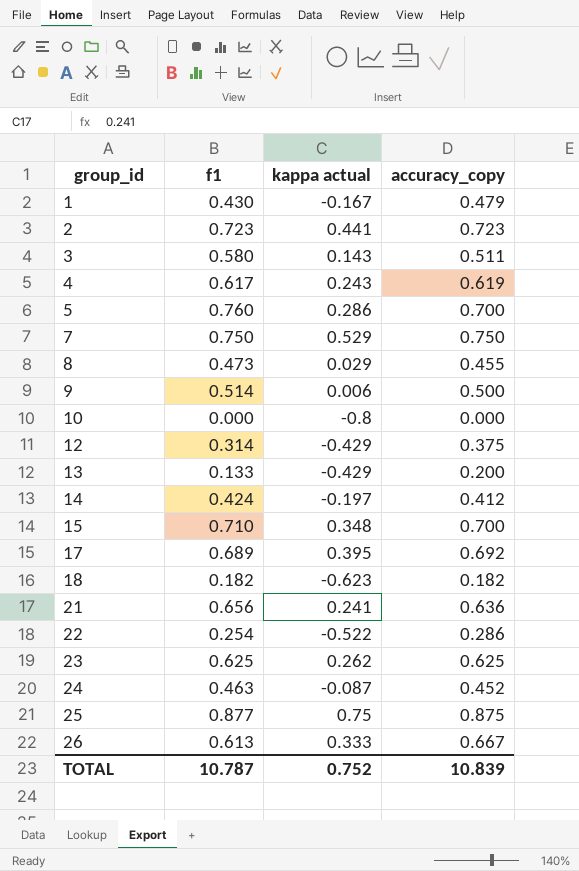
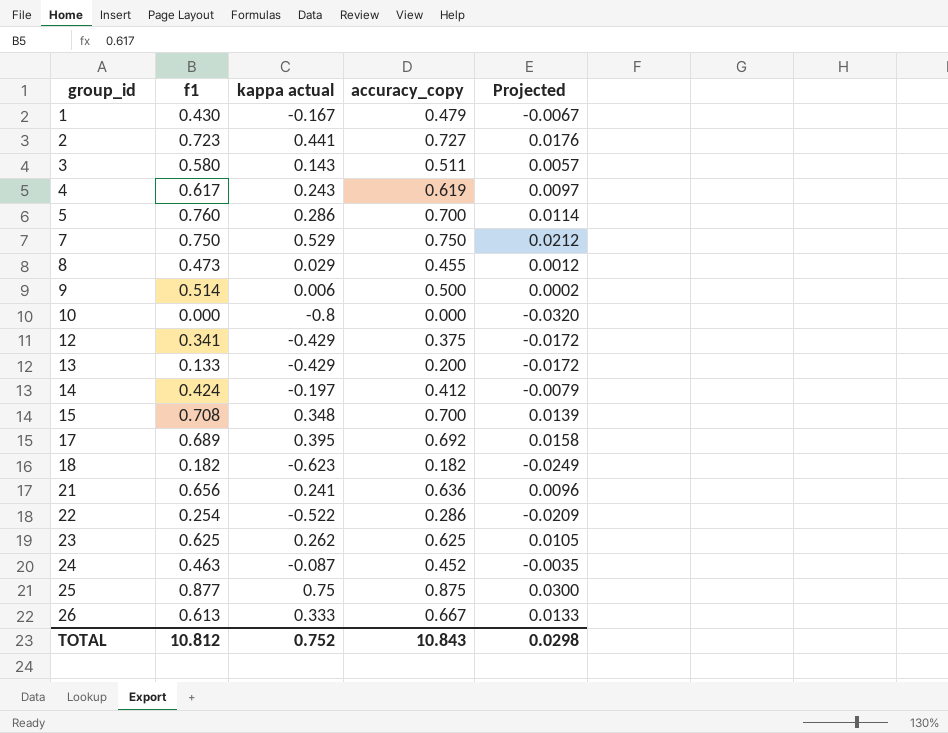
column Projected | formula: none -> [kappa actual] * 0.04
2 | accuracy_copy: 0.723 -> 0.727
12 | f1: 0.314 -> 0.341
15 | f1: 0.710 -> 0.708
TOTAL | f1: 10.787 -> 10.812
TOTAL | accuracy_copy: 10.839 -> 10.843

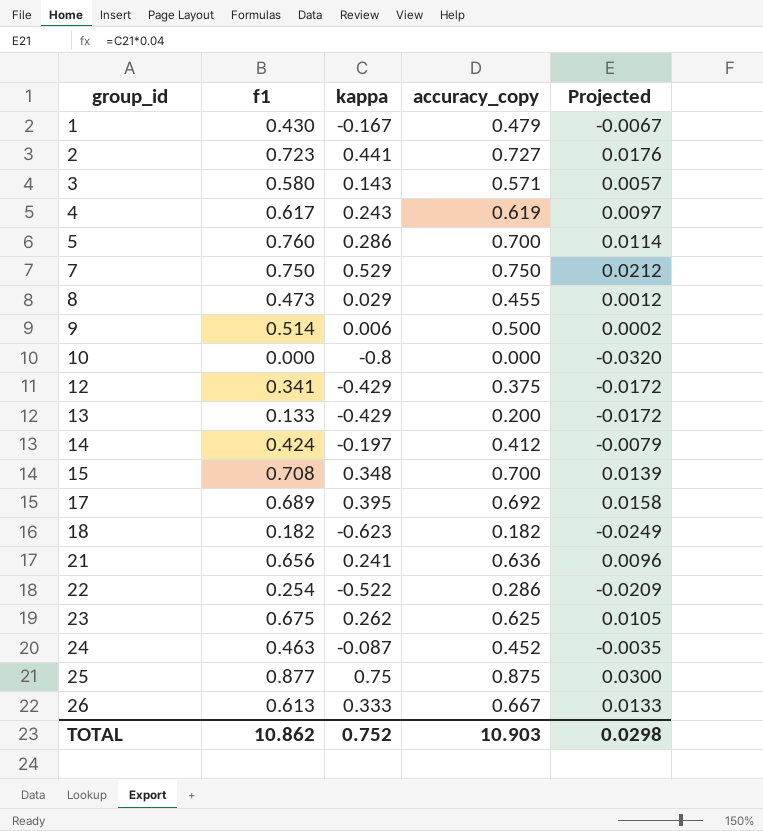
column name: kappa actual -> kappa
3 | accuracy_copy: 0.511 -> 0.571
23 | f1: 0.625 -> 0.675
TOTAL | f1: 10.812 -> 10.862
TOTAL | accuracy_copy: 10.843 -> 10.903

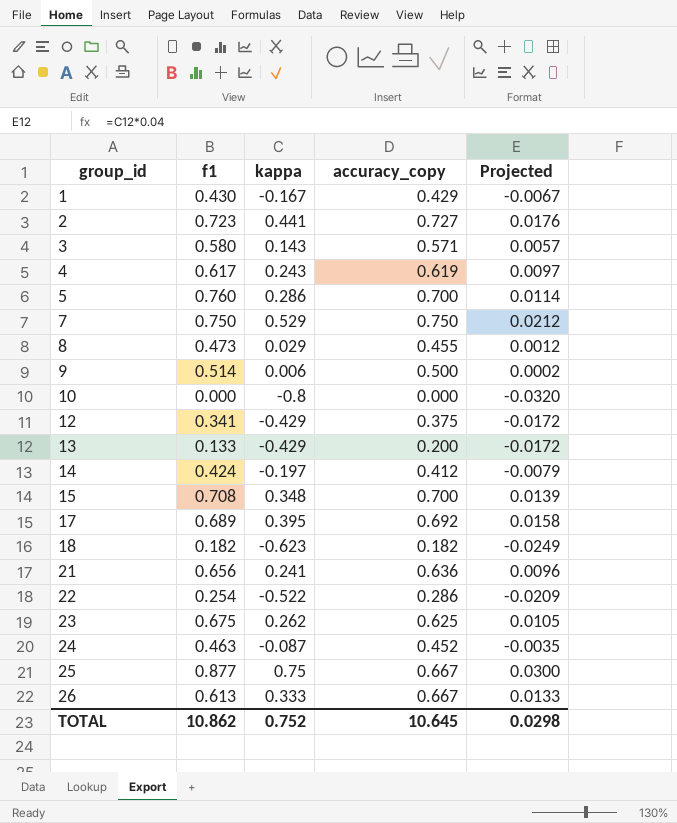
1 | accuracy_copy: 0.479 -> 0.429
25 | accuracy_copy: 0.875 -> 0.667
TOTAL | accuracy_copy: 10.903 -> 10.645

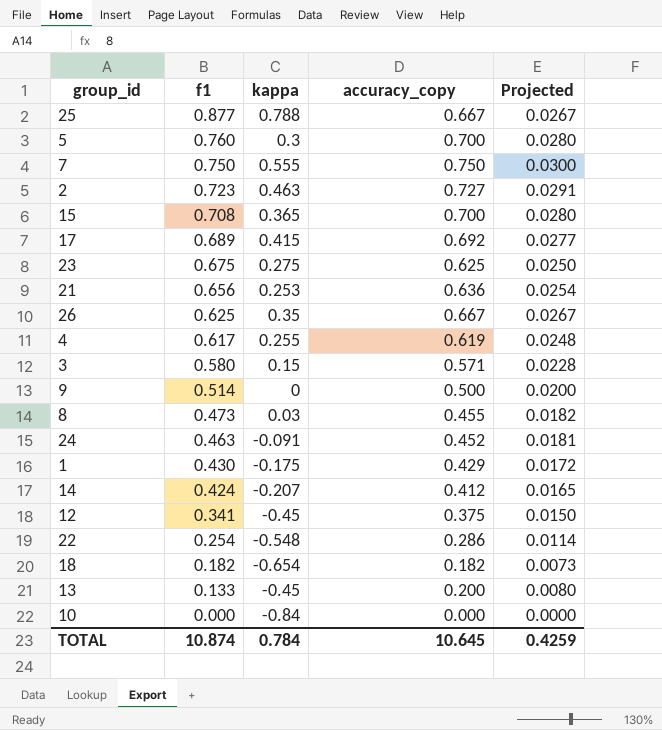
row order: group_id ascending -> f1 descending
column Projected | formula: [kappa] * 0.04 -> [accuracy_copy] * 0.04
25 | kappa: 0.75 -> 0.788
5 | kappa: 0.286 -> 0.3
7 | kappa: 0.529 -> 0.555
2 | kappa: 0.441 -> 0.463
15 | kappa: 0.348 -> 0.365
17 | kappa: 0.395 -> 0.415
23 | kappa: 0.262 -> 0.275
21 | kappa: 0.241 -> 0.253
26 | f1: 0.613 -> 0.625
26 | kappa: 0.333 -> 0.35
4 | kappa: 0.243 -> 0.255
3 | kappa: 0.143 -> 0.15
9 | kappa: 0.006 -> 0
8 | kappa: 0.029 -> 0.03
24 | kappa: -0.087 -> -0.091
1 | kappa: -0.167 -> -0.175
14 | kappa: -0.197 -> -0.207
12 | kappa: -0.429 -> -0.45
22 | kappa: -0.522 -> -0.548
18 | kappa: -0.623 -> -0.654
13 | kappa: -0.429 -> -0.45
10 | kappa: -0.8 -> -0.84
TOTAL | f1: 10.862 -> 10.874
TOTAL | kappa: 0.752 -> 0.784
TOTAL | Projected: 0.0298 -> 0.4259

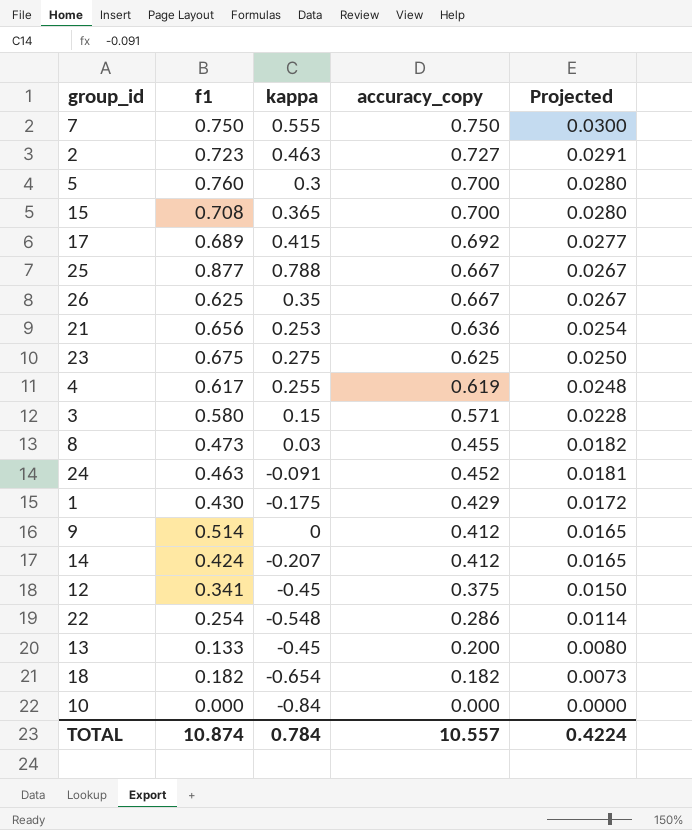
row order: f1 descending -> accuracy_copy descending
9 | accuracy_copy: 0.500 -> 0.412
9 | Projected: 0.0200 -> 0.0165
TOTAL | accuracy_copy: 10.645 -> 10.557
TOTAL | Projected: 0.4259 -> 0.4224

